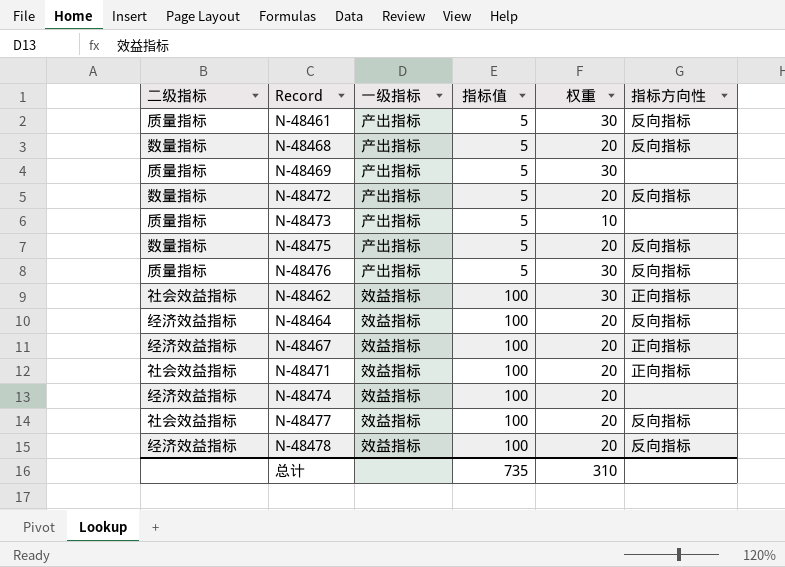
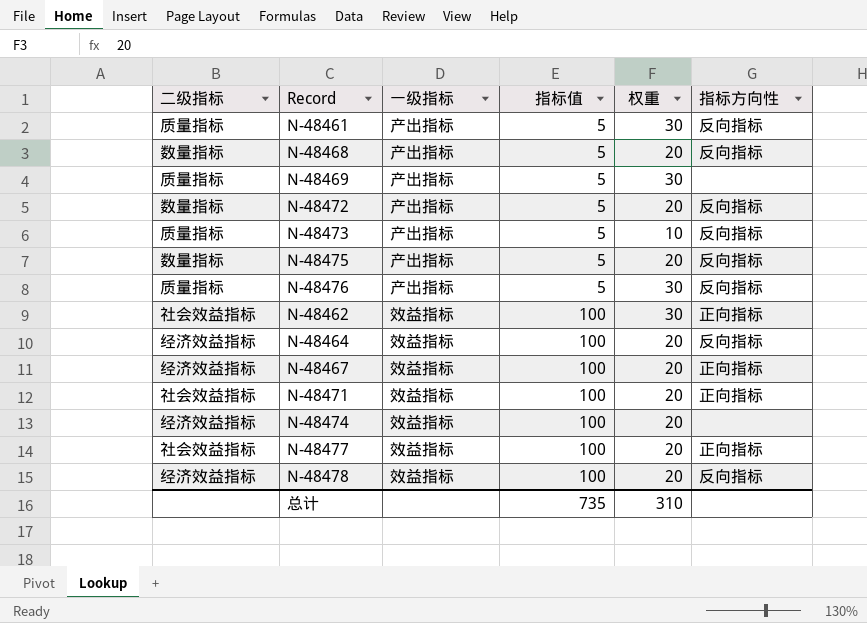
N-48473 | 指标方向性: none -> 反向指标
N-48477 | 指标方向性: 反向指标 -> 正向指标

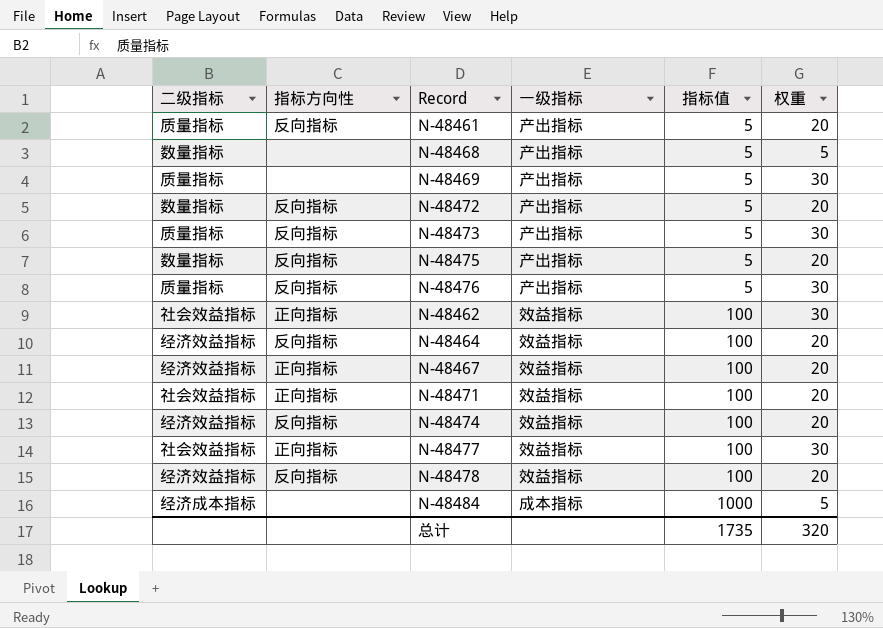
column 指标方向性 | position: 6 -> 2
N-48461 | 权重: 30 -> 20
N-48468 | 指标方向性: 反向指标 -> none
N-48468 | 权重: 20 -> 5
N-48473 | 权重: 10 -> 30
N-48474 | 指标方向性: none -> 反向指标
N-48477 | 权重: 20 -> 30
row N-48484: none -> 经济成本指标 | none | 成本指标 | 1000 | 5
总计 | 指标值: 735 -> 1735
总计 | 权重: 310 -> 320

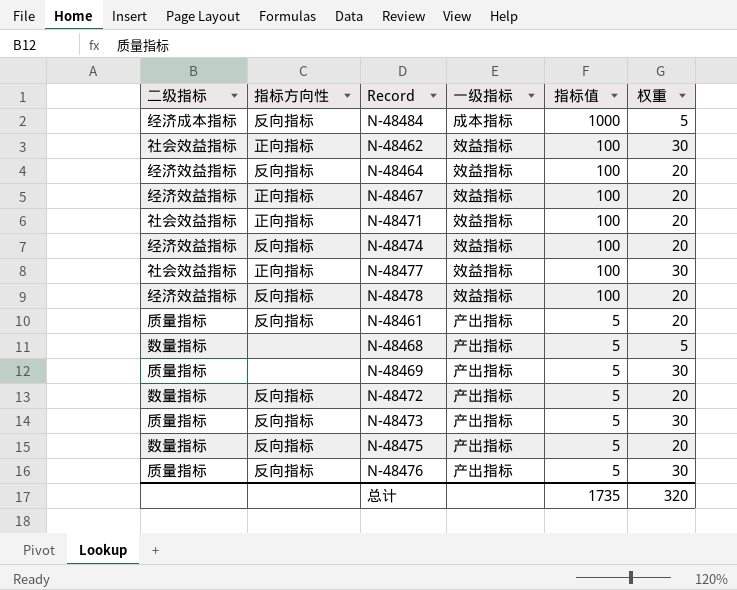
row order: 指标值 ascending -> 指标值 descending
N-48484 | 指标方向性: none -> 反向指标

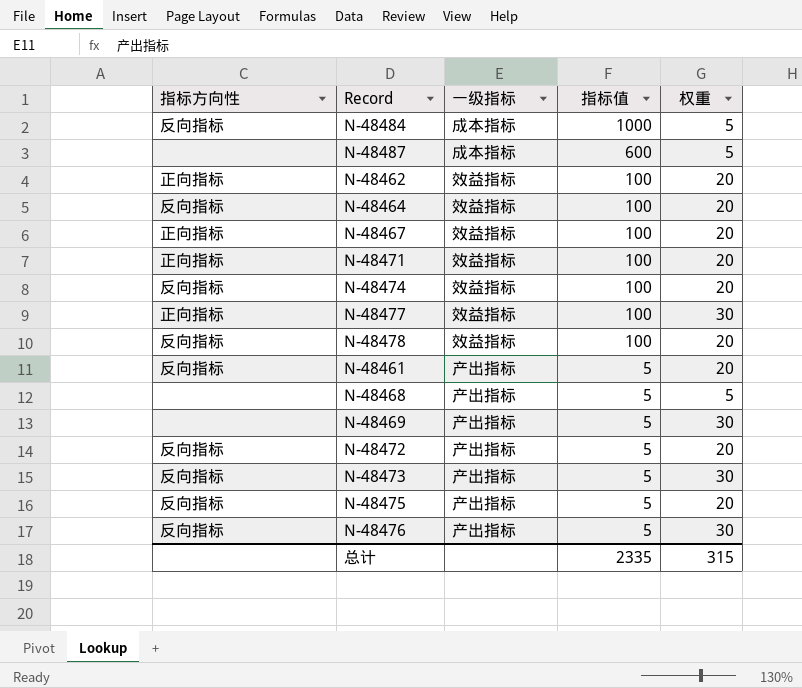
column 二级指标 | position: 1 -> none
row N-48487: none -> none | 成本指标 | 600 | 5
N-48462 | 权重: 30 -> 20
总计 | 指标值: 1735 -> 2335
总计 | 权重: 320 -> 315

